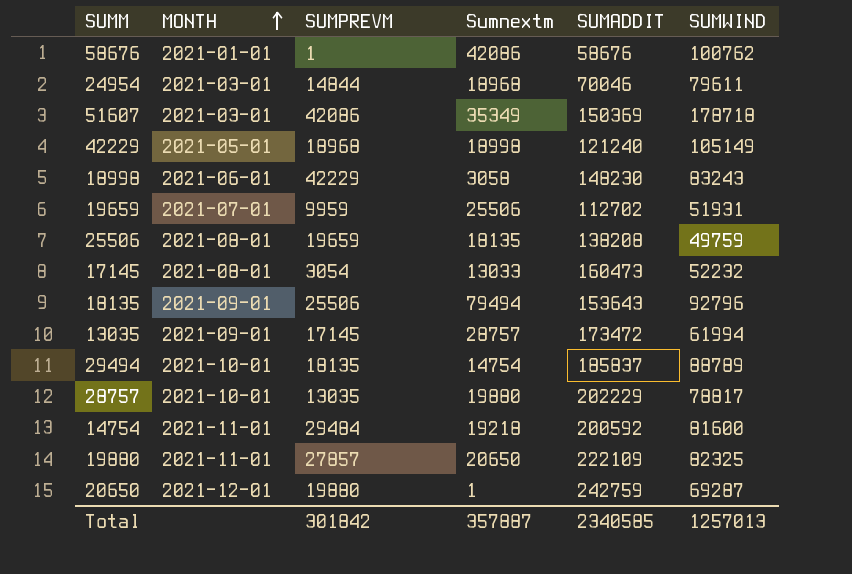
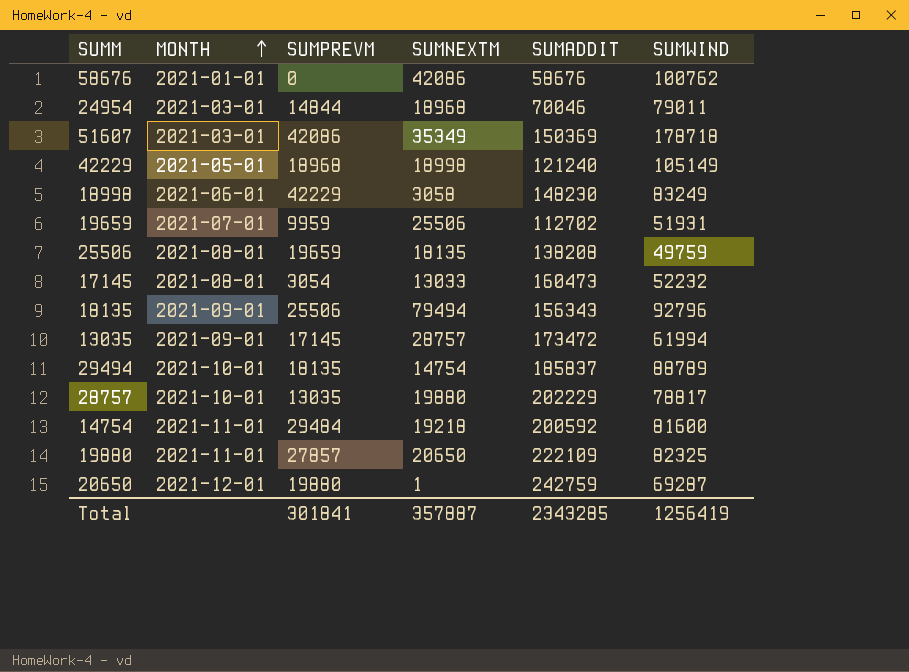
column name: Sumnextm -> SUMNEXTM
58676 | SUMPREVM: 1 -> 0
24954 | SUMWIND: 79611 -> 79011
18998 | SUMWIND: 83243 -> 83249
18135 | SUMADDIT: 153643 -> 156343
Total | SUMPREVM: 301842 -> 301841
Total | SUMADDIT: 2340585 -> 2343285
Total | SUMWIND: 1257013 -> 1256419

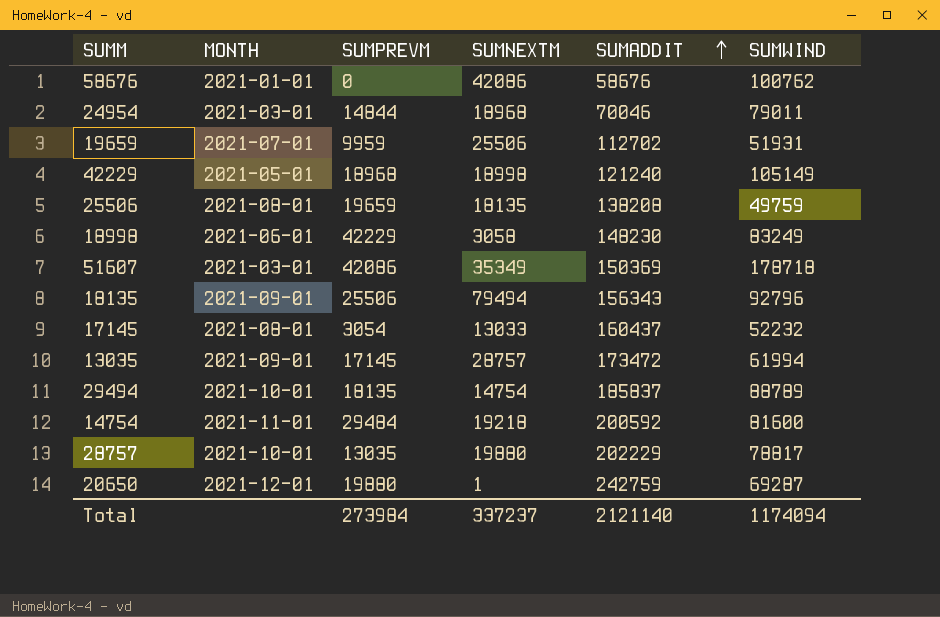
row order: MONTH ascending -> SUMADDIT ascending
row 19880: 2021-11-01 | 27857 | 20650 | 222109 | 82325 -> none
17145 | SUMADDIT: 160473 -> 160437
Total | SUMPREVM: 301841 -> 273984
Total | SUMNEXTM: 357887 -> 337237
Total | SUMADDIT: 2343285 -> 2121140
Total | SUMWIND: 1256419 -> 1174094

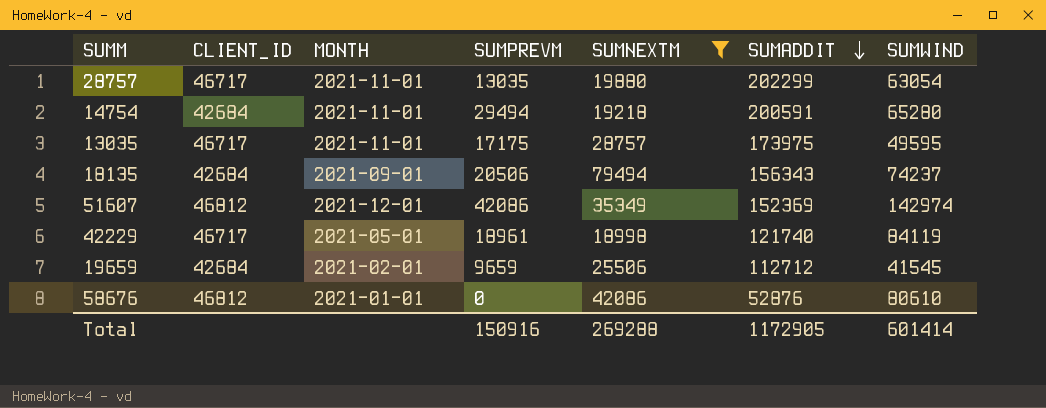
filter: none -> SUMNEXTM >= 18998
row order: SUMADDIT ascending -> SUMADDIT descending
column CLIENT_ID | position: none -> 2
28757 | MONTH: 2021-10-01 -> 2021-11-01
28757 | SUMADDIT: 202229 -> 202299
28757 | SUMWIND: 78817 -> 63054
14754 | SUMPREVM: 29484 -> 29494
14754 | SUMADDIT: 200592 -> 200591
14754 | SUMWIND: 81600 -> 65280
13035 | MONTH: 2021-09-01 -> 2021-11-01
13035 | SUMPREVM: 17145 -> 17175
13035 | SUMADDIT: 173472 -> 173975
13035 | SUMWIND: 61994 -> 49595
18135 | SUMPREVM: 25506 -> 20506
18135 | SUMWIND: 92796 -> 74237
51607 | MONTH: 2021-03-01 -> 2021-12-01
51607 | SUMADDIT: 150369 -> 152369
51607 | SUMWIND: 178718 -> 142974
42229 | SUMPREVM: 18968 -> 18961
42229 | SUMADDIT: 121240 -> 121740
42229 | SUMWIND: 105149 -> 84119
19659 | MONTH: 2021-07-01 -> 2021-02-01
19659 | SUMPREVM: 9959 -> 9659
19659 | SUMADDIT: 112702 -> 112712
19659 | SUMWIND: 51931 -> 41545
58676 | SUMADDIT: 58676 -> 52876
58676 | SUMWIND: 100762 -> 80610
Total | SUMPREVM: 273984 -> 150916
Total | SUMNEXTM: 337237 -> 269288
Total | SUMADDIT: 2121140 -> 1172905
Total | SUMWIND: 1174094 -> 601414

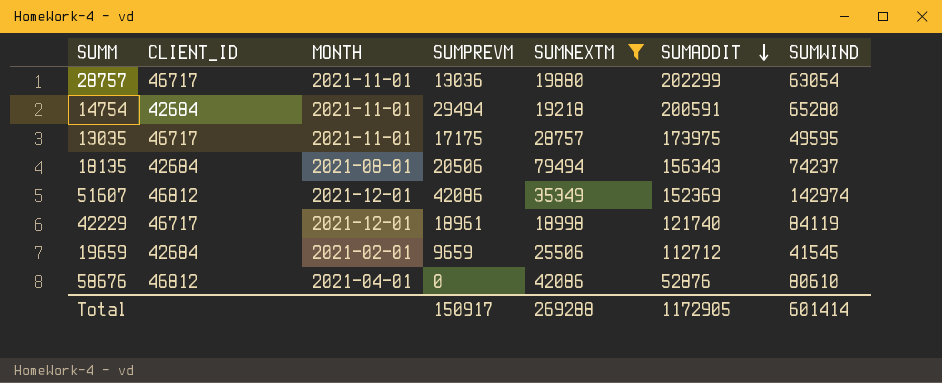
28757 | SUMPREVM: 13035 -> 13036
18135 | MONTH: 2021-09-01 -> 2021-08-01
42229 | MONTH: 2021-05-01 -> 2021-12-01
58676 | MONTH: 2021-01-01 -> 2021-04-01
Total | SUMPREVM: 150916 -> 150917

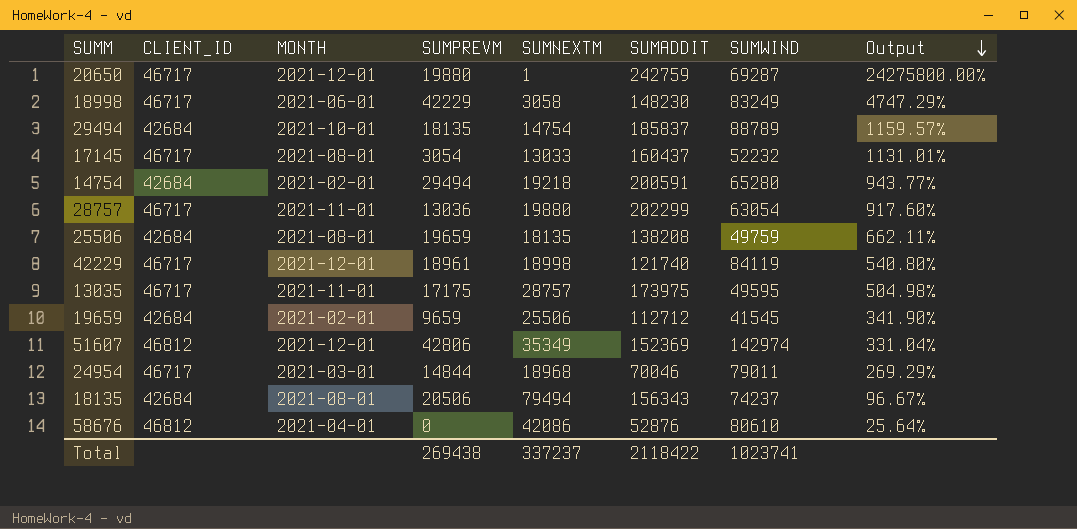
filter: SUMNEXTM >= 18998 -> none
row order: SUMADDIT descending -> Output descending
column Output | formula: none -> ([SUMADDIT] - [SUMNEXTM]) / [SUMNEXTM]
14754 | MONTH: 2021-11-01 -> 2021-02-01
51607 | SUMPREVM: 42086 -> 42806
Total | SUMPREVM: 150917 -> 269438
Total | SUMNEXTM: 269288 -> 337237
Total | SUMADDIT: 1172905 -> 2118422
Total | SUMWIND: 601414 -> 1023741

